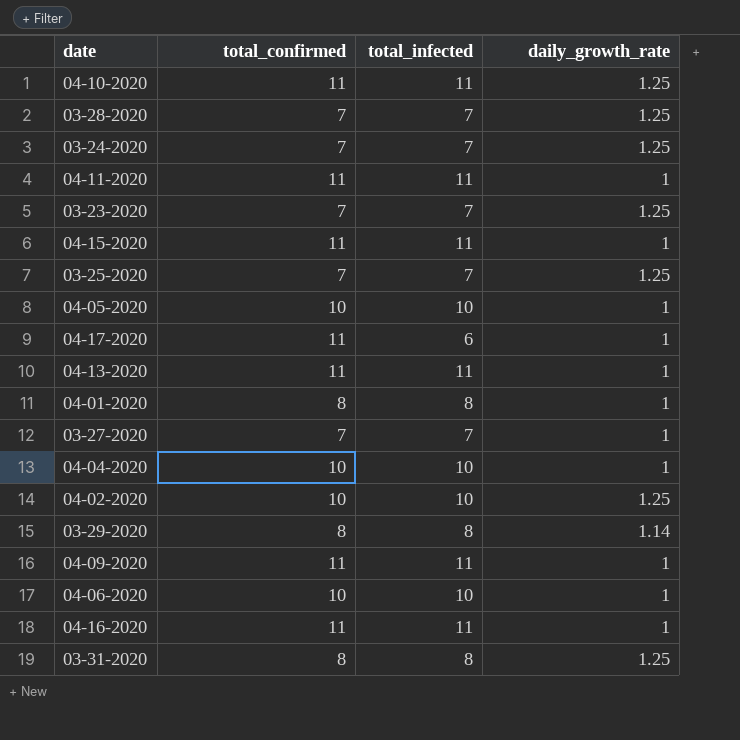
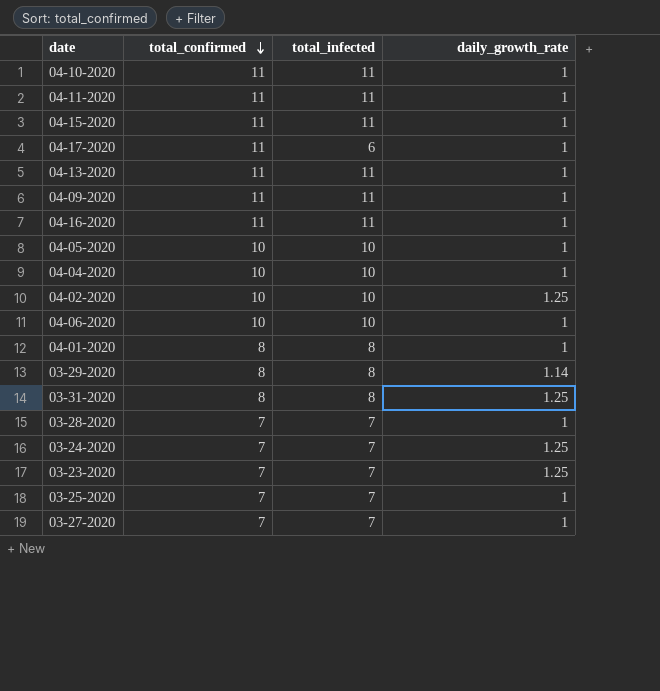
row order: none -> total_confirmed descending
04-10-2020 | daily_growth_rate: 1.25 -> 1
03-28-2020 | daily_growth_rate: 1.25 -> 1
03-25-2020 | daily_growth_rate: 1.25 -> 1

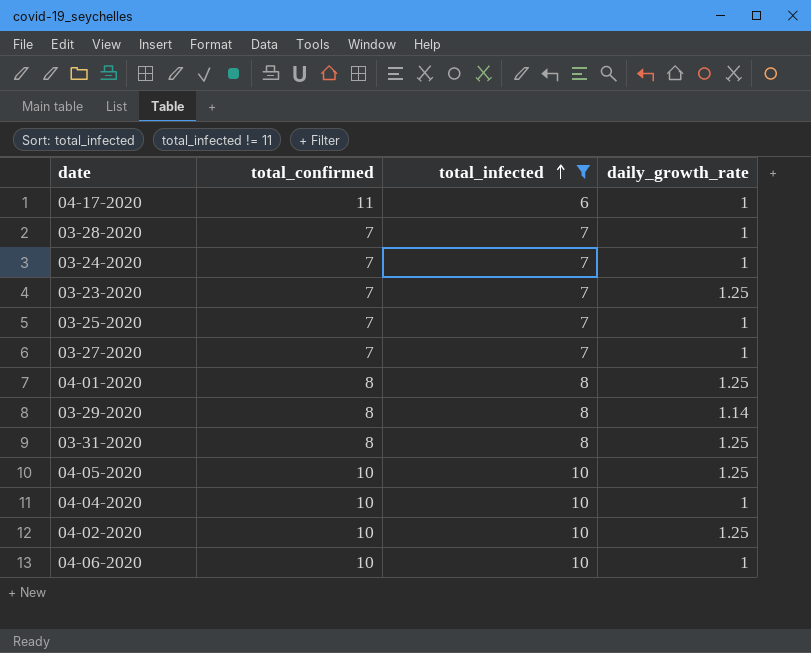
filter: none -> total_infected != 11
row order: total_confirmed descending -> total_infected ascending
03-24-2020 | daily_growth_rate: 1.25 -> 1
04-01-2020 | daily_growth_rate: 1 -> 1.25
04-05-2020 | daily_growth_rate: 1 -> 1.25

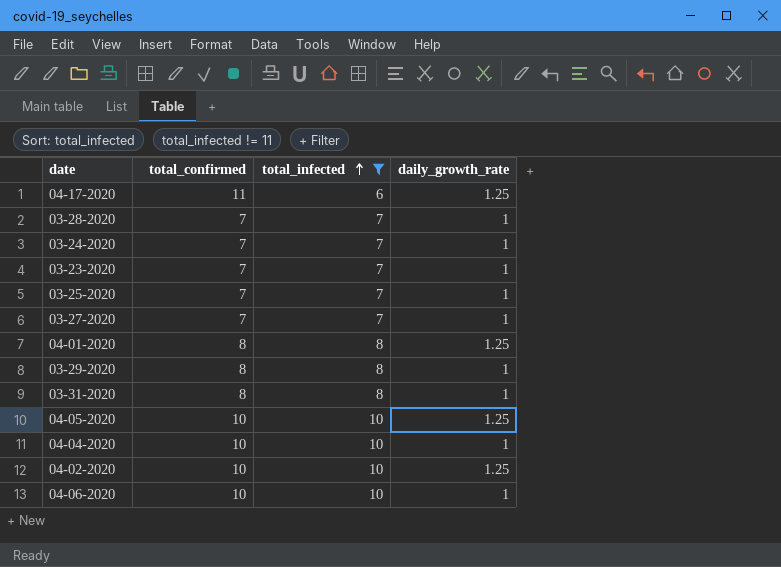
04-17-2020 | daily_growth_rate: 1 -> 1.25
03-23-2020 | daily_growth_rate: 1.25 -> 1
03-29-2020 | daily_growth_rate: 1.14 -> 1
03-31-2020 | daily_growth_rate: 1.25 -> 1

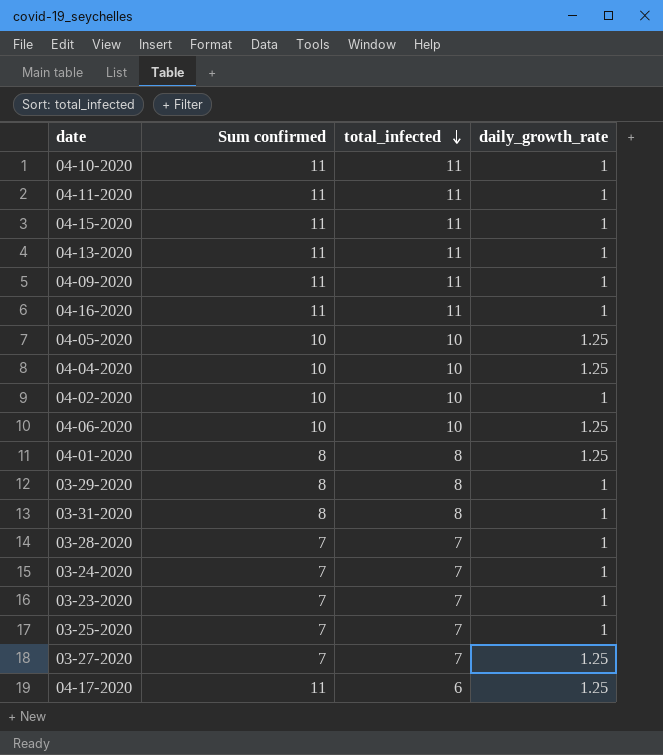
filter: total_infected != 11 -> none
row order: total_infected ascending -> total_infected descending
column name: total_confirmed -> Sum confirmed
04-04-2020 | daily_growth_rate: 1 -> 1.25
04-02-2020 | daily_growth_rate: 1.25 -> 1
04-06-2020 | daily_growth_rate: 1 -> 1.25
03-27-2020 | daily_growth_rate: 1 -> 1.25

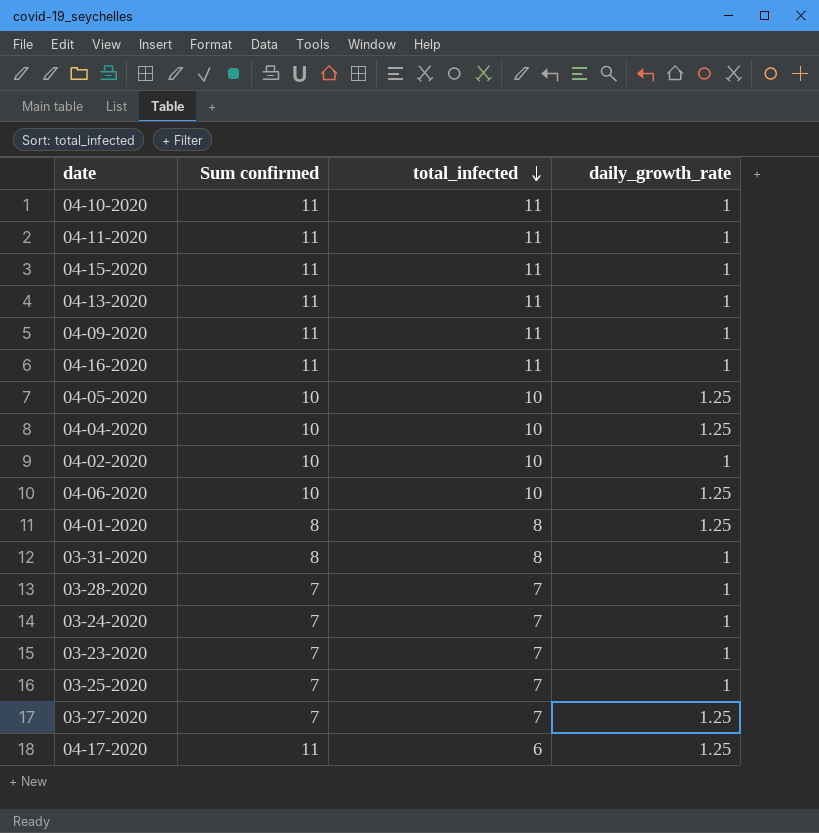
row 03-29-2020: 8 | 8 | 1 -> none

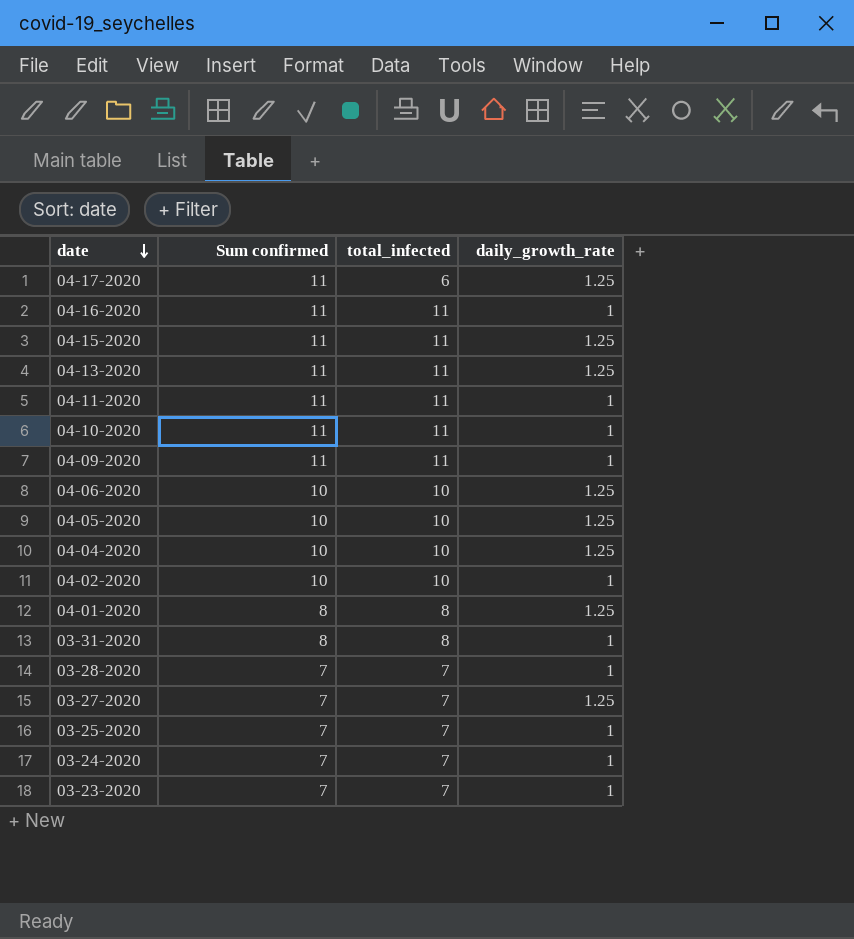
row order: total_infected descending -> date descending
04-15-2020 | daily_growth_rate: 1 -> 1.25
04-13-2020 | daily_growth_rate: 1 -> 1.25

